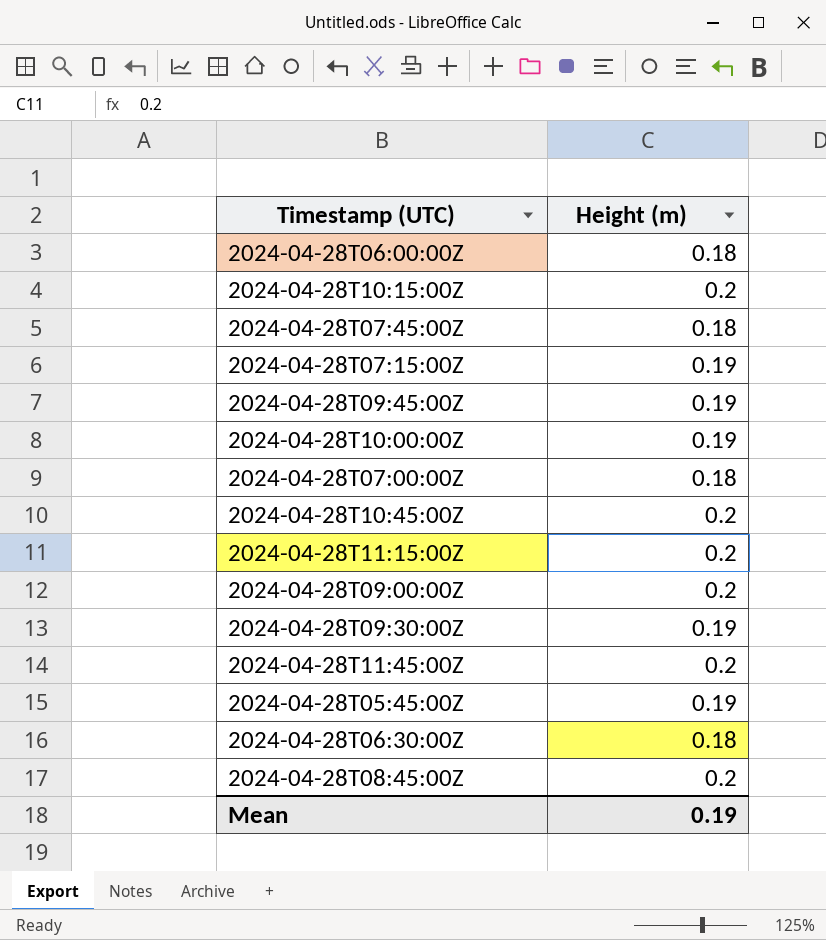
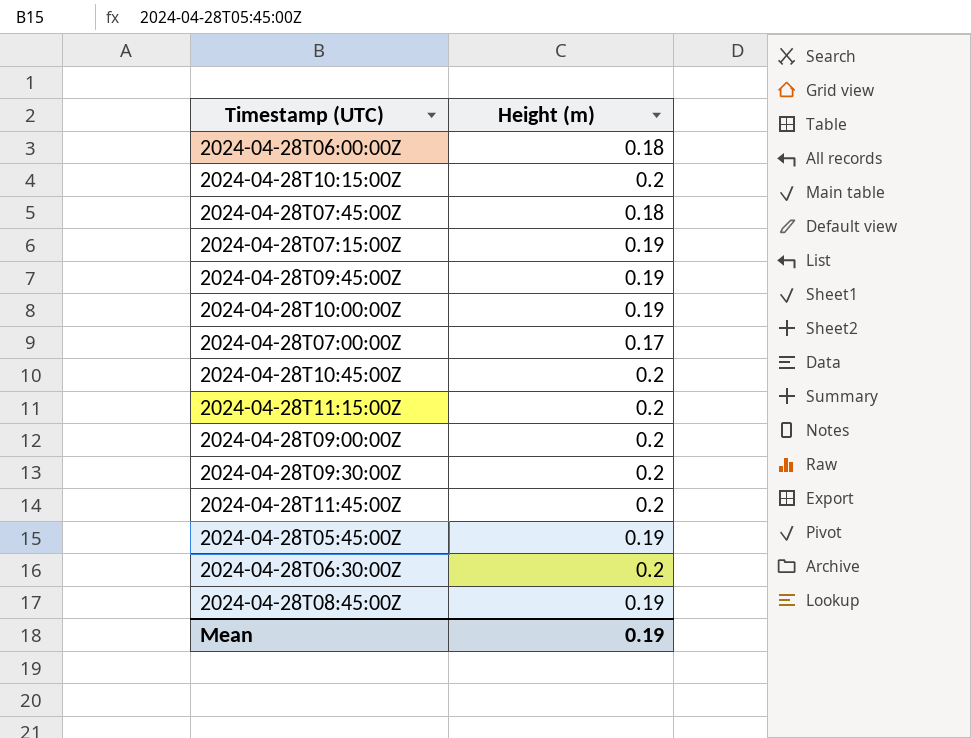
2024-04-28T07:00:00Z | Height (m): 0.18 -> 0.17
2024-04-28T09:30:00Z | Height (m): 0.19 -> 0.2
2024-04-28T06:30:00Z | Height (m): 0.18 -> 0.2
2024-04-28T08:45:00Z | Height (m): 0.2 -> 0.19

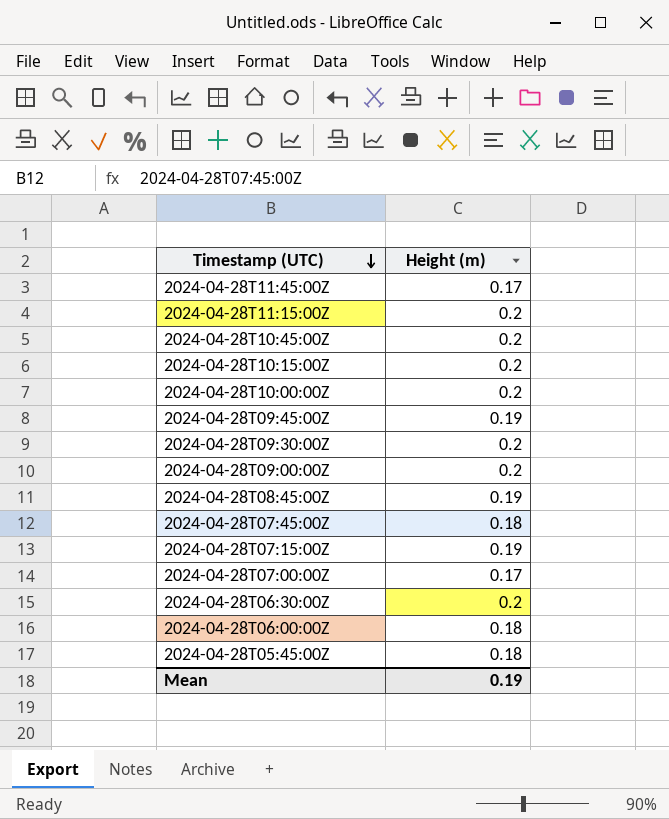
row order: none -> Timestamp (UTC) descending
2024-04-28T11:45:00Z | Height (m): 0.2 -> 0.17
2024-04-28T10:00:00Z | Height (m): 0.19 -> 0.2
2024-04-28T05:45:00Z | Height (m): 0.19 -> 0.18

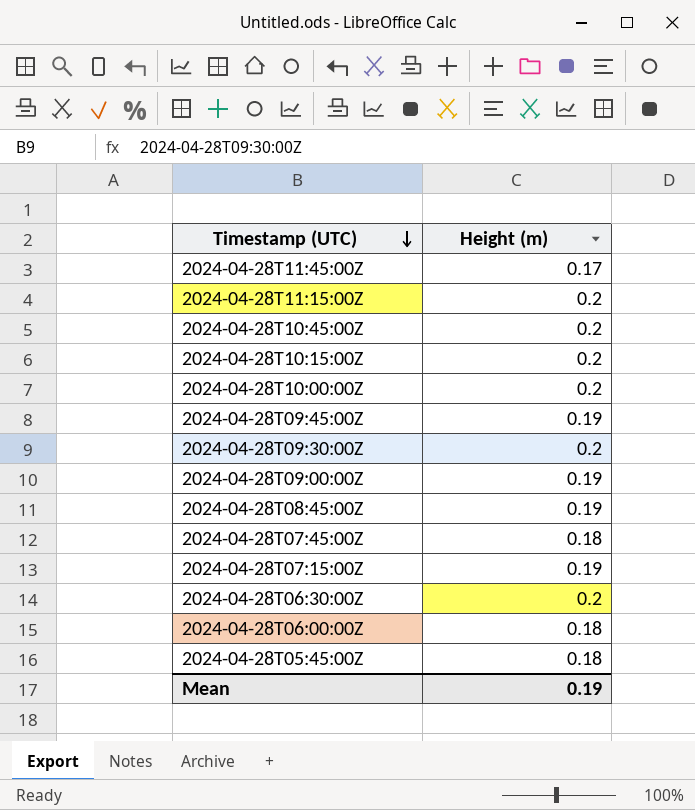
row 2024-04-28T07:00:00Z: 0.17 -> none
2024-04-28T09:00:00Z | Height (m): 0.2 -> 0.19

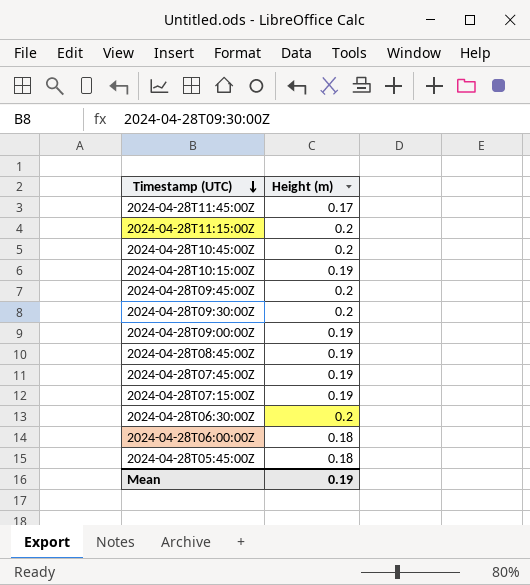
row 2024-04-28T10:00:00Z: 0.2 -> none
2024-04-28T10:15:00Z | Height (m): 0.2 -> 0.19
2024-04-28T09:45:00Z | Height (m): 0.19 -> 0.2
2024-04-28T07:45:00Z | Height (m): 0.18 -> 0.19

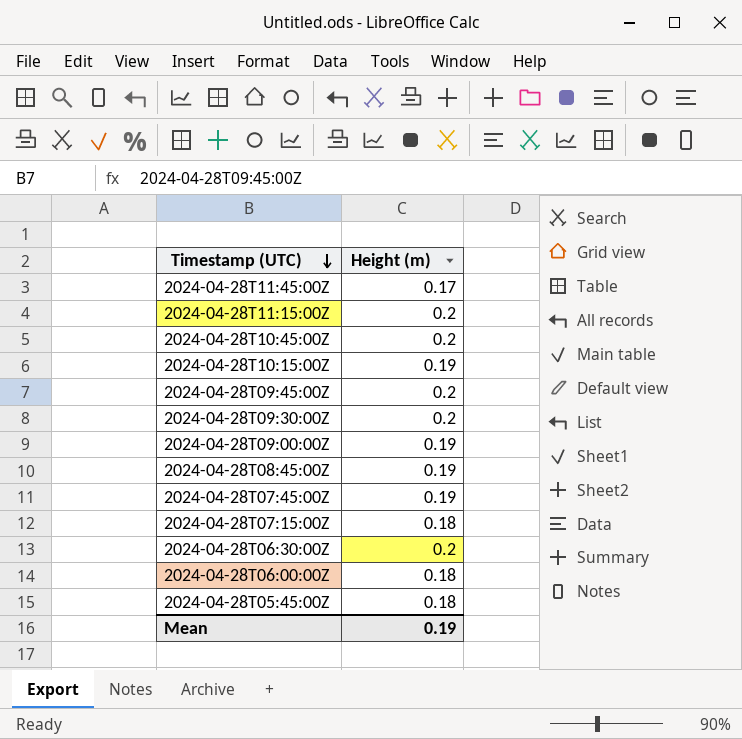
2024-04-28T07:15:00Z | Height (m): 0.19 -> 0.18

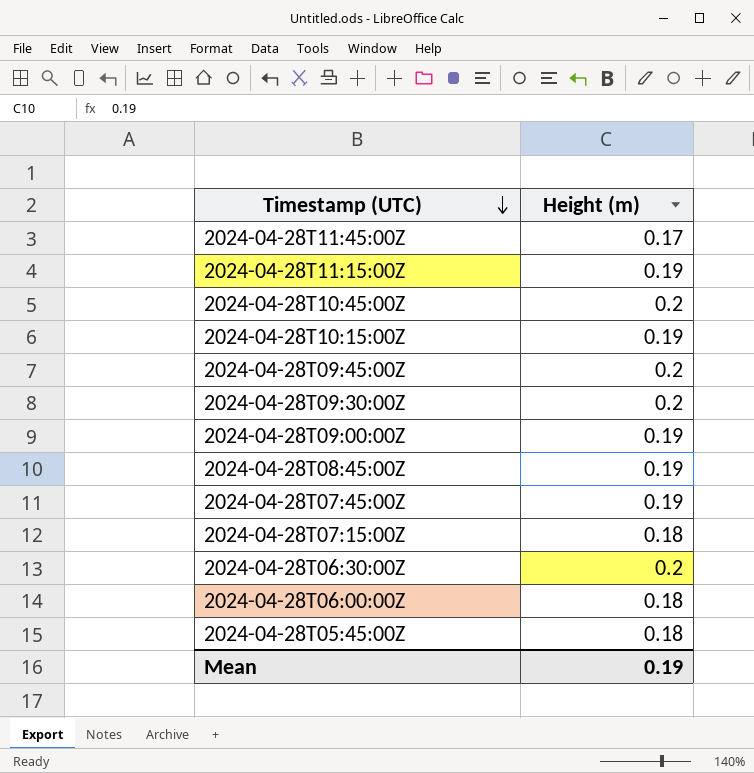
2024-04-28T11:15:00Z | Height (m): 0.2 -> 0.19

